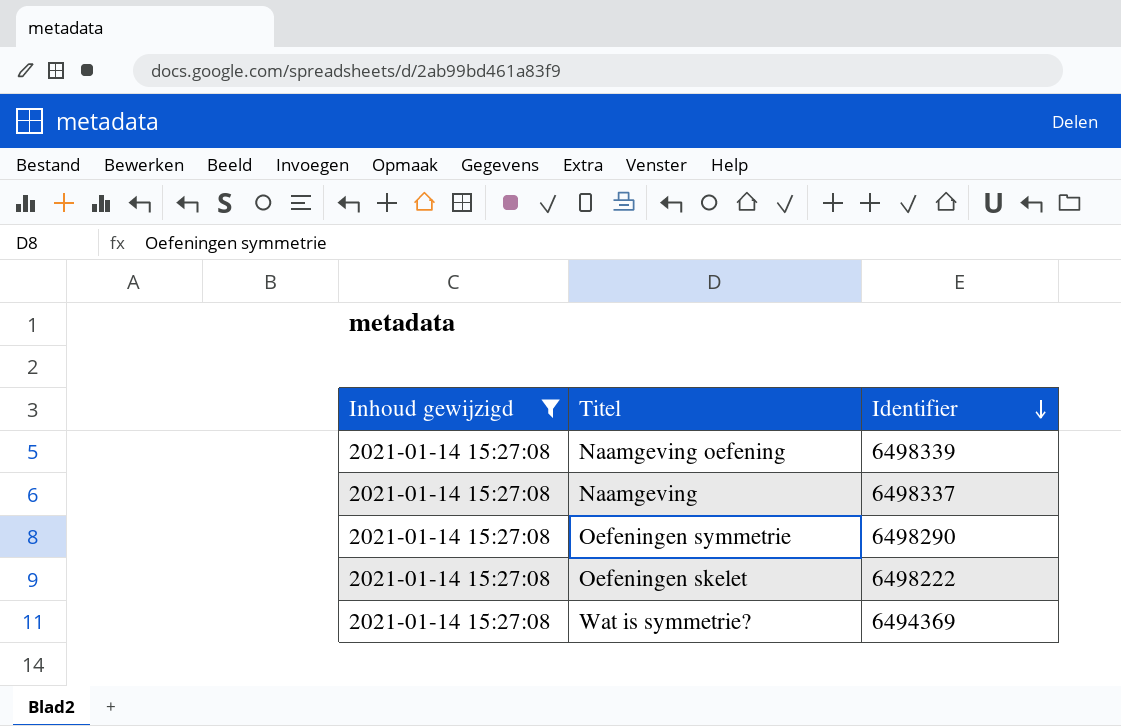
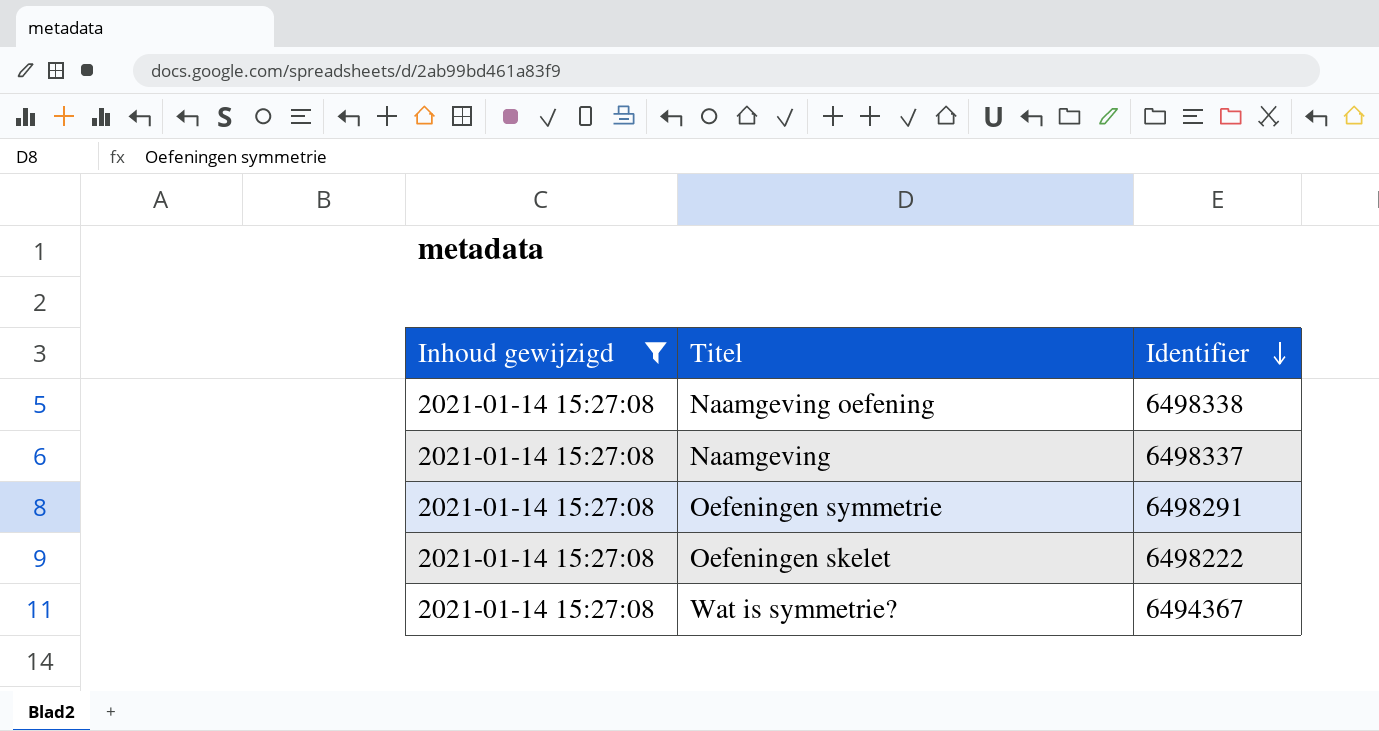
Naamgeving oefening | Identifier: 6498339 -> 6498338
Oefeningen symmetrie | Identifier: 6498290 -> 6498291
Wat is symmetrie? | Identifier: 6494369 -> 6494367

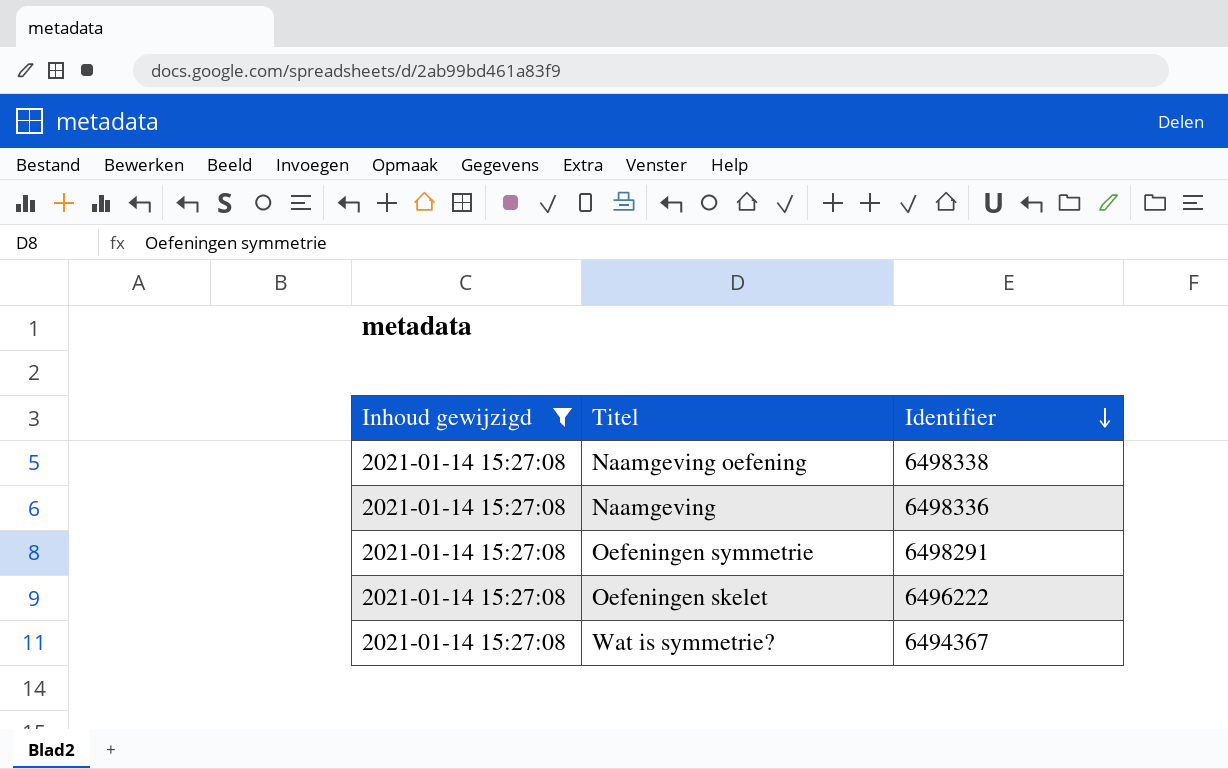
Naamgeving | Identifier: 6498337 -> 6498336
Oefeningen skelet | Identifier: 6498222 -> 6496222

